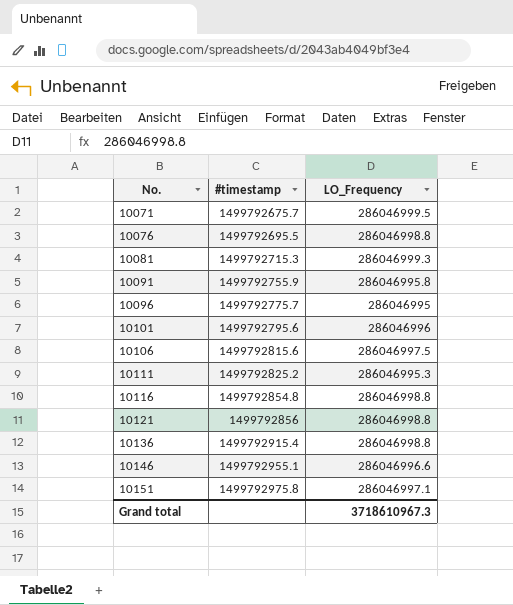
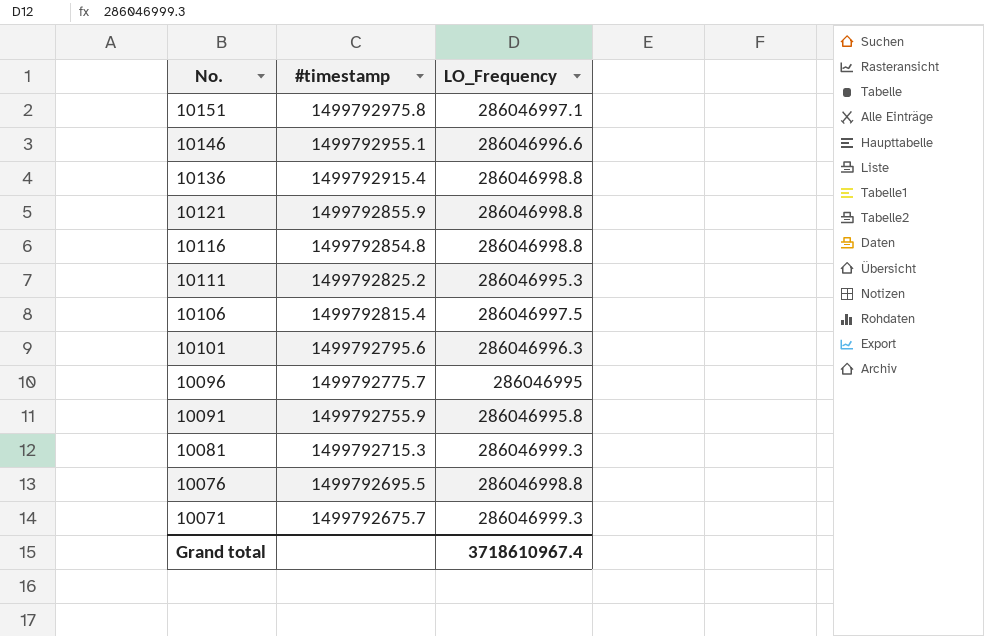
row order: No. ascending -> No. descending
10121 | #timestamp: 1499792856 -> 1499792855.9
10106 | #timestamp: 1499792815.6 -> 1499792815.4
10101 | LO_Frequency: 286046996 -> 286046996.3
10071 | LO_Frequency: 286046999.5 -> 286046999.3
Grand total | LO_Frequency: 3718610967.3 -> 3718610967.4

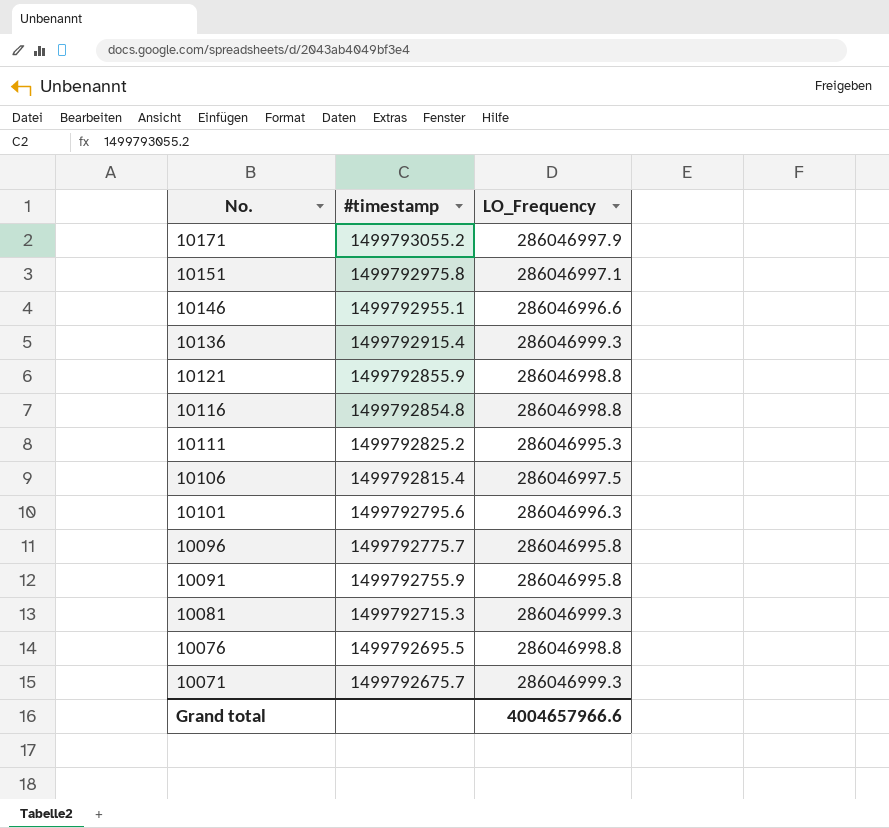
row 10171: none -> 1499793055.2 | 286046997.9
10136 | LO_Frequency: 286046998.8 -> 286046999.3
10096 | LO_Frequency: 286046995 -> 286046995.8
Grand total | LO_Frequency: 3718610967.4 -> 4004657966.6

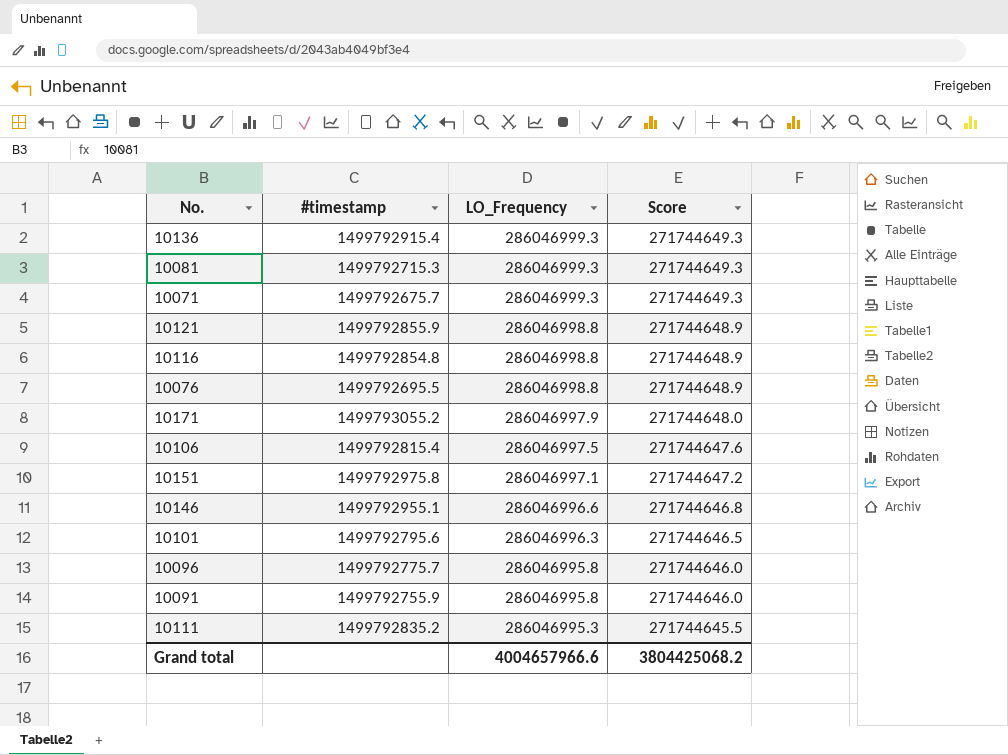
row order: No. descending -> LO_Frequency descending
column Score | formula: none -> [LO_Frequency] * 0.95
10111 | #timestamp: 1499792825.2 -> 1499792835.2

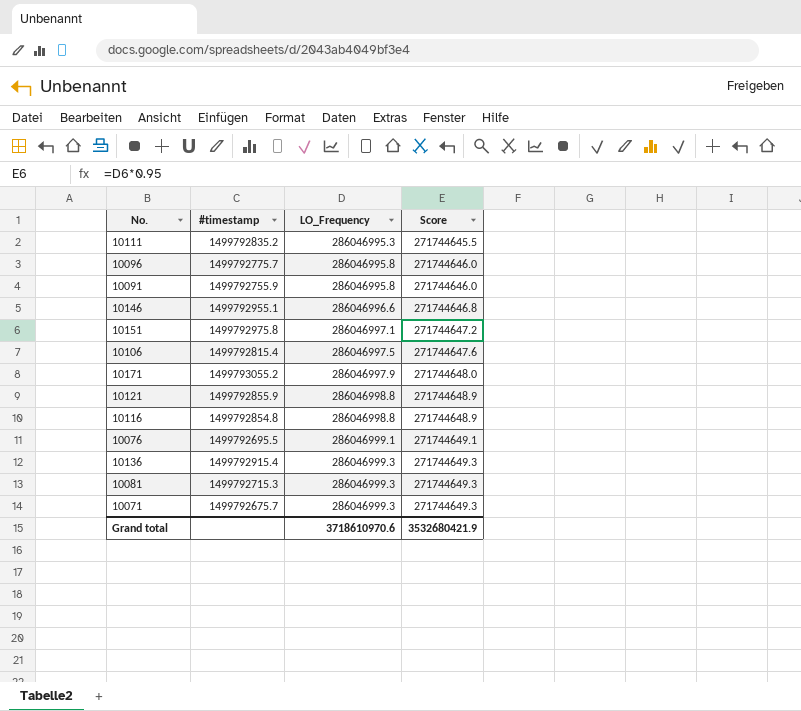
row order: LO_Frequency descending -> LO_Frequency ascending
row 10101: 1499792795.6 | 286046996.3 | 271744646.5 -> none
10076 | LO_Frequency: 286046998.8 -> 286046999.1
10076 | Score: 271744648.9 -> 271744649.1
Grand total | LO_Frequency: 4004657966.6 -> 3718610970.6
Grand total | Score: 3804425068.2 -> 3532680421.9

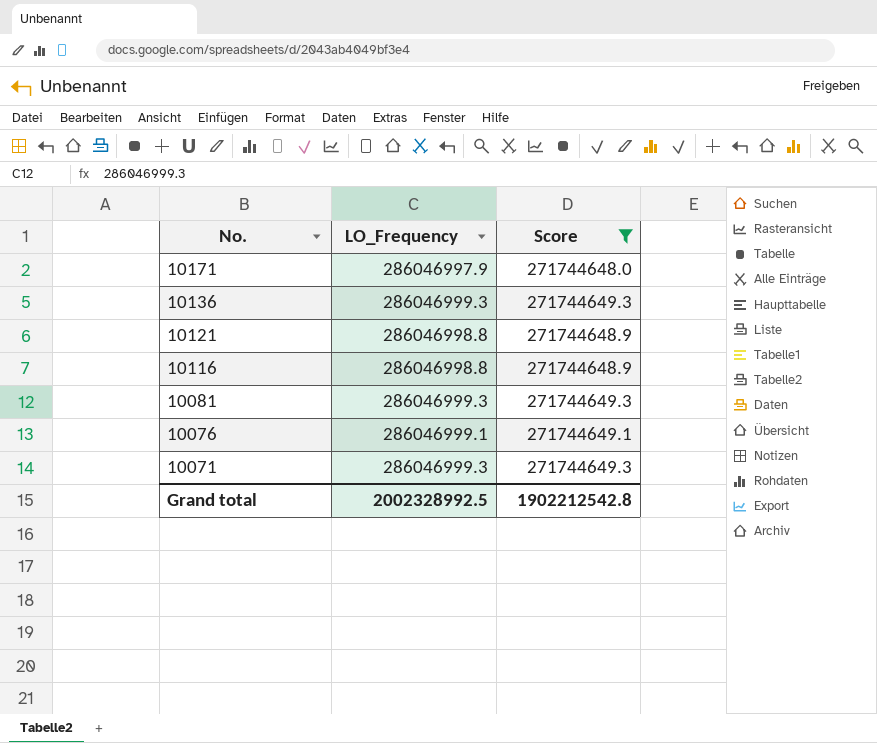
filter: none -> Score >= 271744648.0
row order: LO_Frequency ascending -> No. descending
column #timestamp | position: 2 -> none
Grand total | LO_Frequency: 3718610970.6 -> 2002328992.5
Grand total | Score: 3532680421.9 -> 1902212542.8

